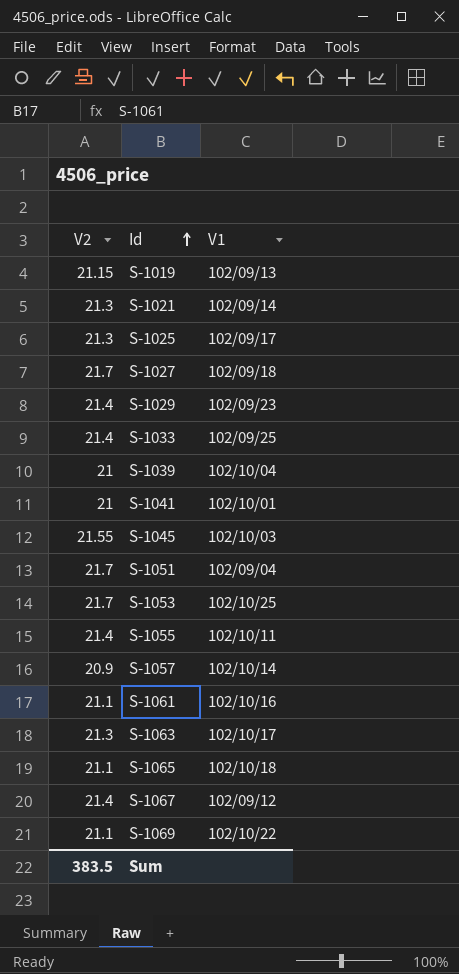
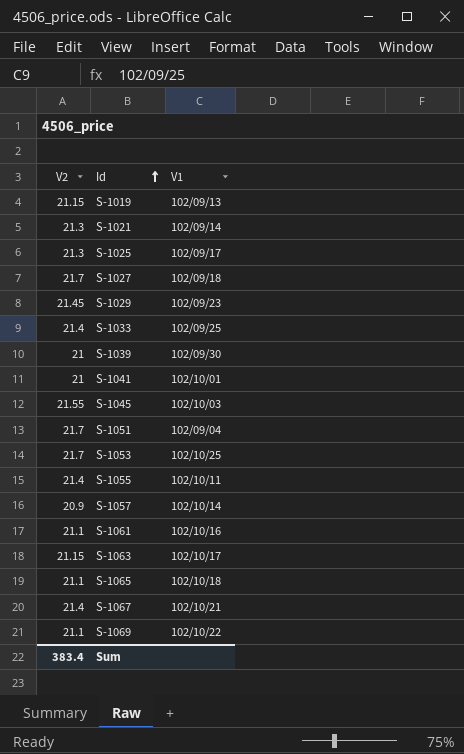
S-1029 | V2: 21.4 -> 21.45
S-1039 | V1: 102/10/04 -> 102/09/30
S-1063 | V2: 21.3 -> 21.15
S-1067 | V1: 102/09/12 -> 102/10/21
Sum | V2: 383.5 -> 383.4

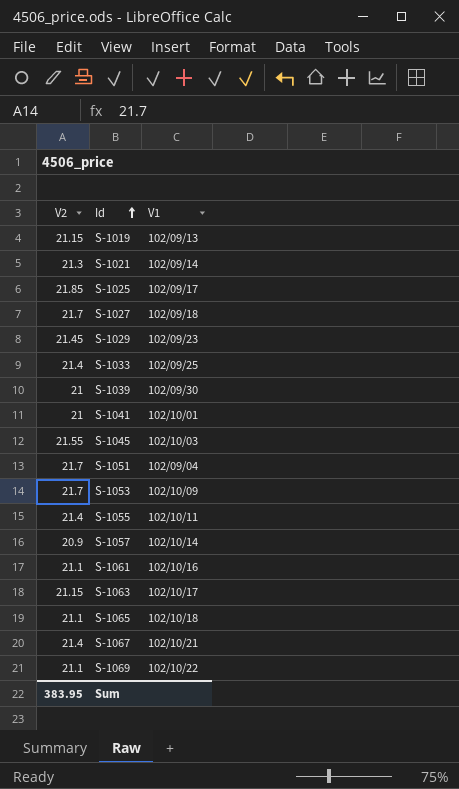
S-1025 | V2: 21.3 -> 21.85
S-1053 | V1: 102/10/25 -> 102/10/09
Sum | V2: 383.4 -> 383.95

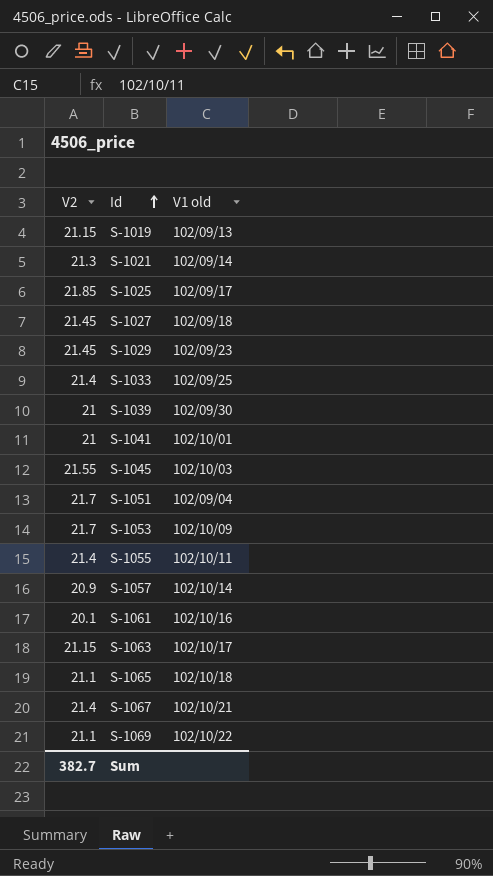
column name: V1 -> V1 old
S-1027 | V2: 21.7 -> 21.45
S-1061 | V2: 21.1 -> 20.1
Sum | V2: 383.95 -> 382.7

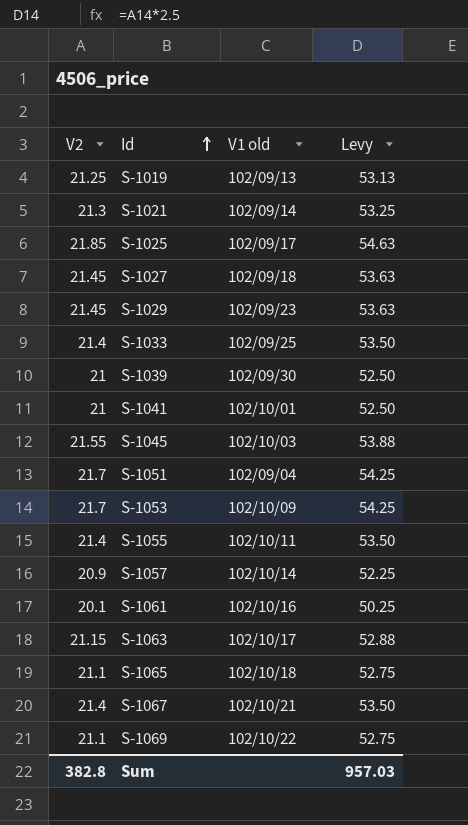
column Levy | formula: none -> [V2] * 2.5
S-1019 | V2: 21.15 -> 21.25
Sum | V2: 382.7 -> 382.8

